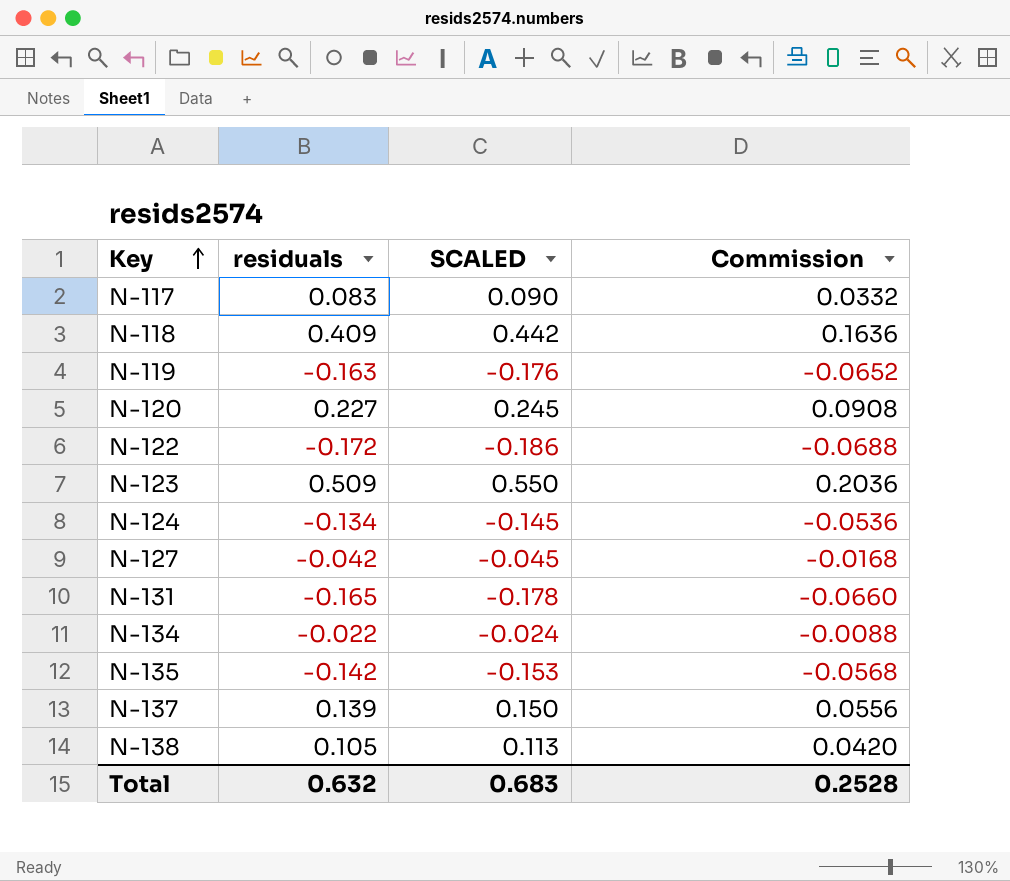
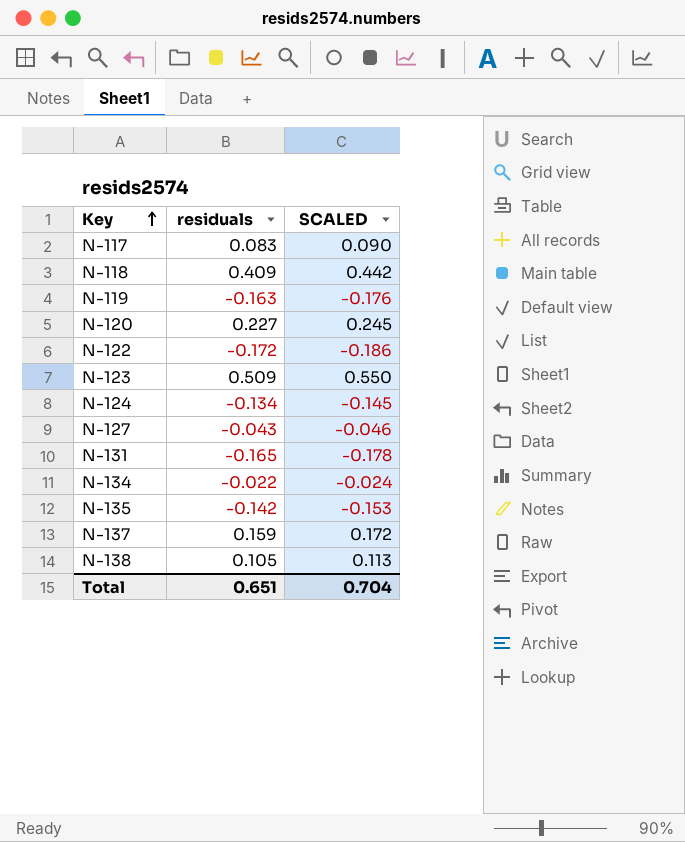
column Commission | formula: [residuals] * 0.4 -> none
N-127 | residuals: -0.042 -> -0.043
N-127 | SCALED: -0.045 -> -0.046
N-137 | residuals: 0.139 -> 0.159
N-137 | SCALED: 0.150 -> 0.172
Total | residuals: 0.632 -> 0.651
Total | SCALED: 0.683 -> 0.704

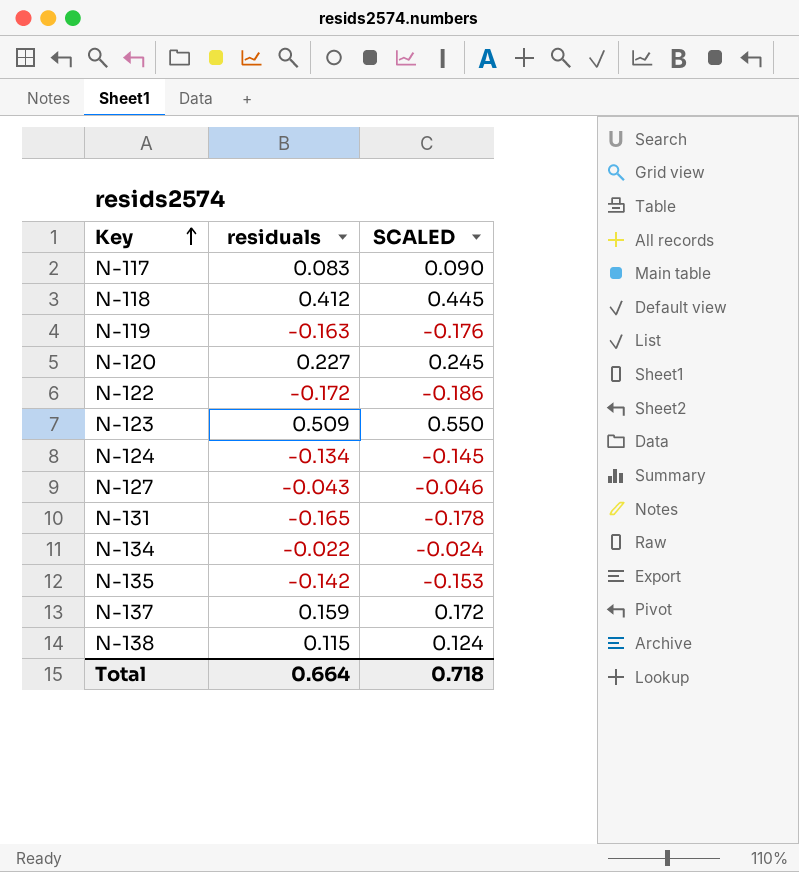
N-118 | residuals: 0.409 -> 0.412
N-118 | SCALED: 0.442 -> 0.445
N-138 | residuals: 0.105 -> 0.115
N-138 | SCALED: 0.113 -> 0.124
Total | residuals: 0.651 -> 0.664
Total | SCALED: 0.704 -> 0.718

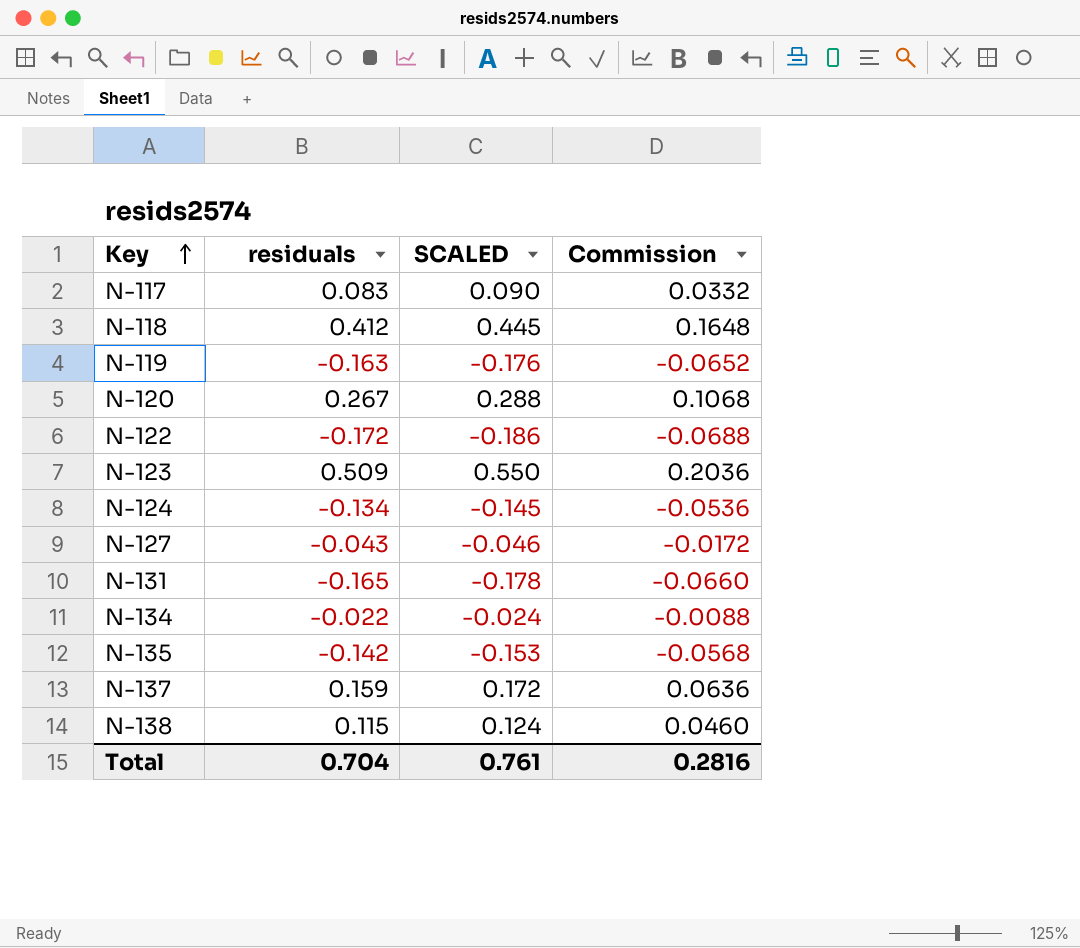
column Commission | formula: none -> [residuals] * 0.4
N-120 | residuals: 0.227 -> 0.267
N-120 | SCALED: 0.245 -> 0.288
Total | residuals: 0.664 -> 0.704
Total | SCALED: 0.718 -> 0.761

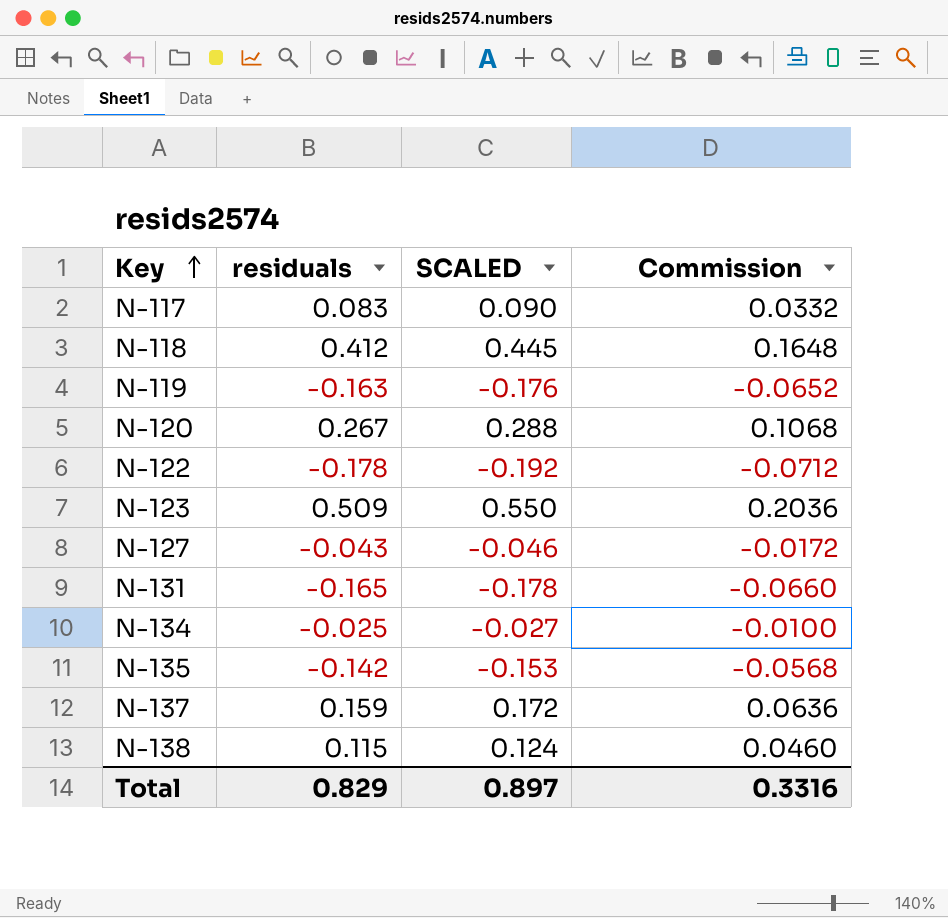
row N-124: -0.134 | -0.145 | -0.0536 -> none
N-122 | residuals: -0.172 -> -0.178
N-122 | SCALED: -0.186 -> -0.192
N-122 | Commission: -0.0688 -> -0.0712
N-134 | residuals: -0.022 -> -0.025
N-134 | SCALED: -0.024 -> -0.027
N-134 | Commission: -0.0088 -> -0.0100
Total | residuals: 0.704 -> 0.829
Total | SCALED: 0.761 -> 0.897
Total | Commission: 0.2816 -> 0.3316

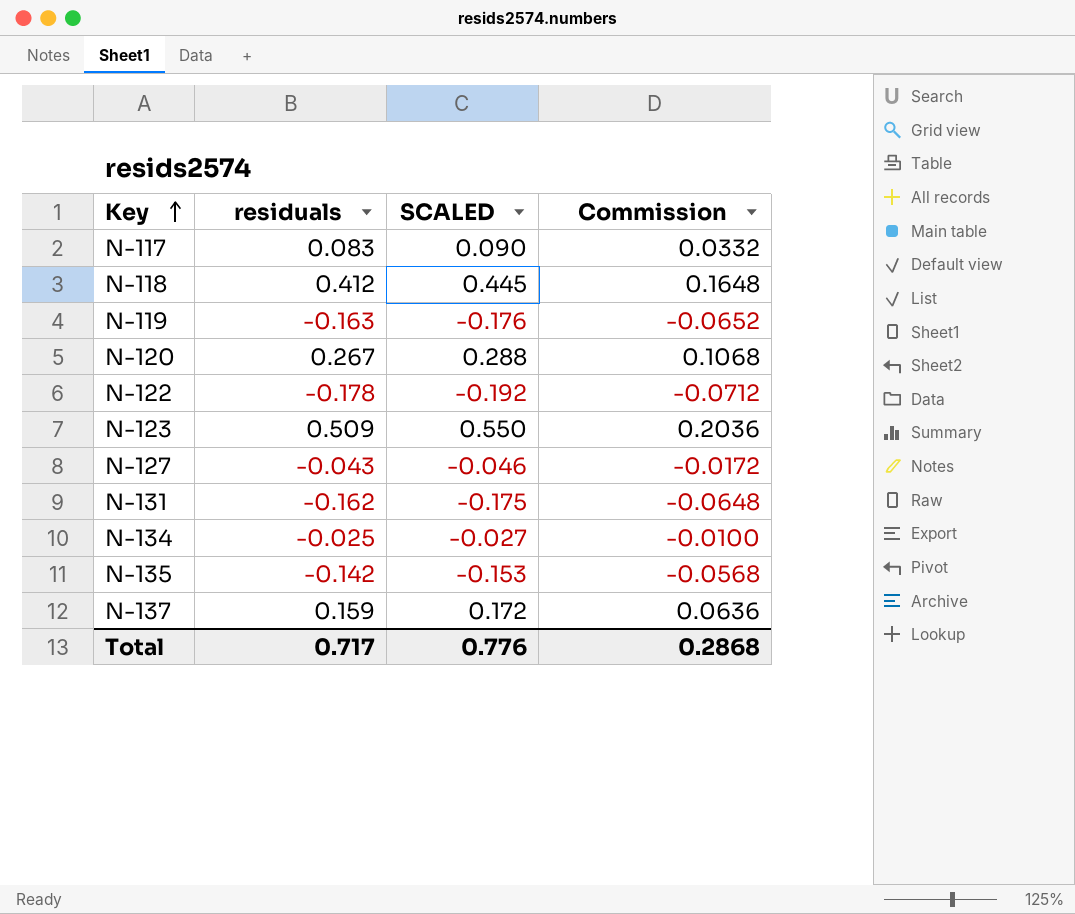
row N-138: 0.115 | 0.124 | 0.0460 -> none
N-131 | residuals: -0.165 -> -0.162
N-131 | SCALED: -0.178 -> -0.175
N-131 | Commission: -0.0660 -> -0.0648
Total | residuals: 0.829 -> 0.717
Total | SCALED: 0.897 -> 0.776
Total | Commission: 0.3316 -> 0.2868

